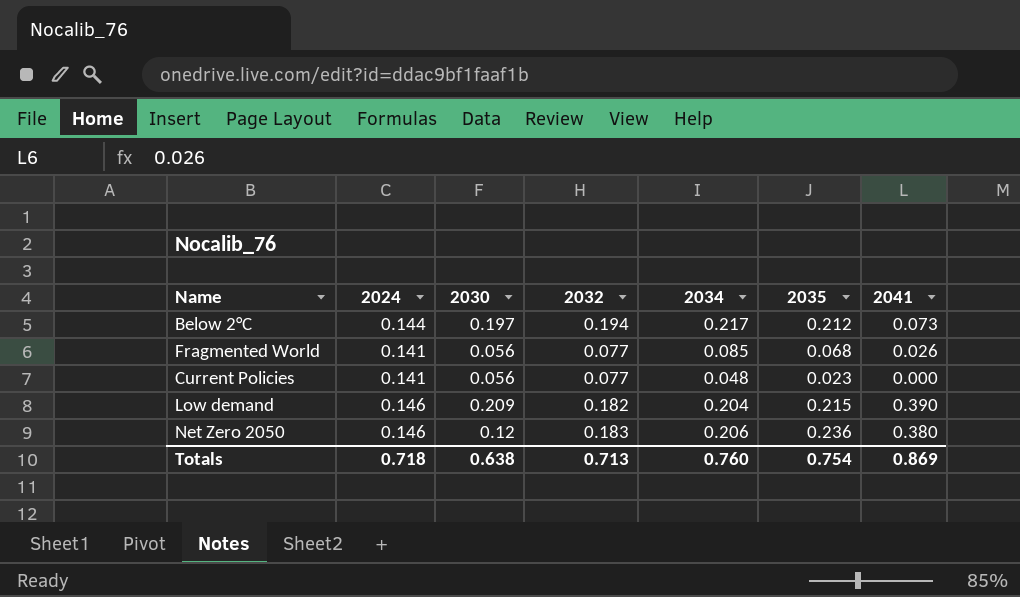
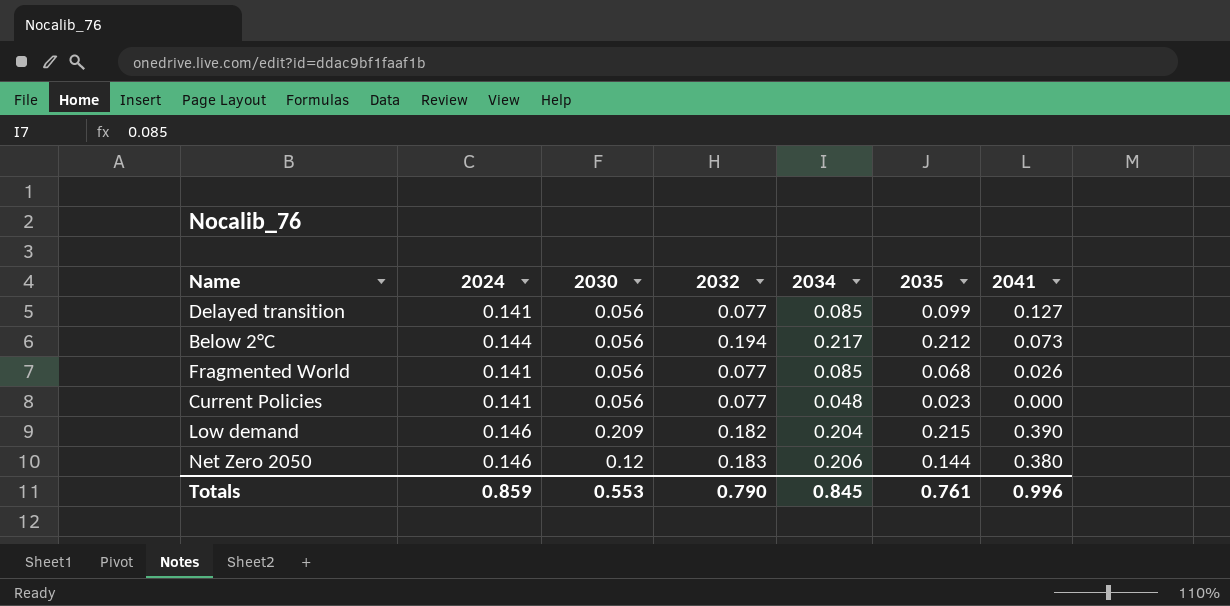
row Delayed transition: none -> 0.141 | 0.056 | 0.077 | 0.085 | 0.099 | 0.127
Below 2°C | 2030: 0.197 -> 0.056
Net Zero 2050 | 2035: 0.236 -> 0.144
Totals | 2024: 0.718 -> 0.859
Totals | 2030: 0.638 -> 0.553
Totals | 2032: 0.713 -> 0.790
Totals | 2034: 0.760 -> 0.845
Totals | 2035: 0.754 -> 0.761
Totals | 2041: 0.869 -> 0.996

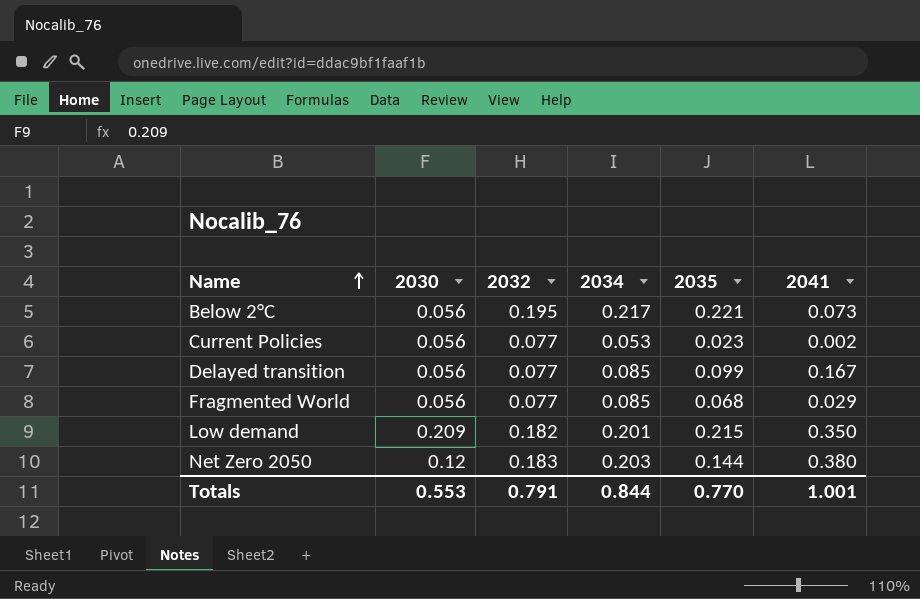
row order: none -> Name ascending
column 2024 | position: 2 -> none
Below 2°C | 2032: 0.194 -> 0.195
Below 2°C | 2035: 0.212 -> 0.221
Current Policies | 2034: 0.048 -> 0.053
Current Policies | 2041: 0.000 -> 0.002
Delayed transition | 2041: 0.127 -> 0.167
Fragmented World | 2041: 0.026 -> 0.029
Low demand | 2034: 0.204 -> 0.201
Low demand | 2041: 0.390 -> 0.350
Net Zero 2050 | 2034: 0.206 -> 0.203
Totals | 2032: 0.790 -> 0.791
Totals | 2034: 0.845 -> 0.844
Totals | 2035: 0.761 -> 0.770
Totals | 2041: 0.996 -> 1.001

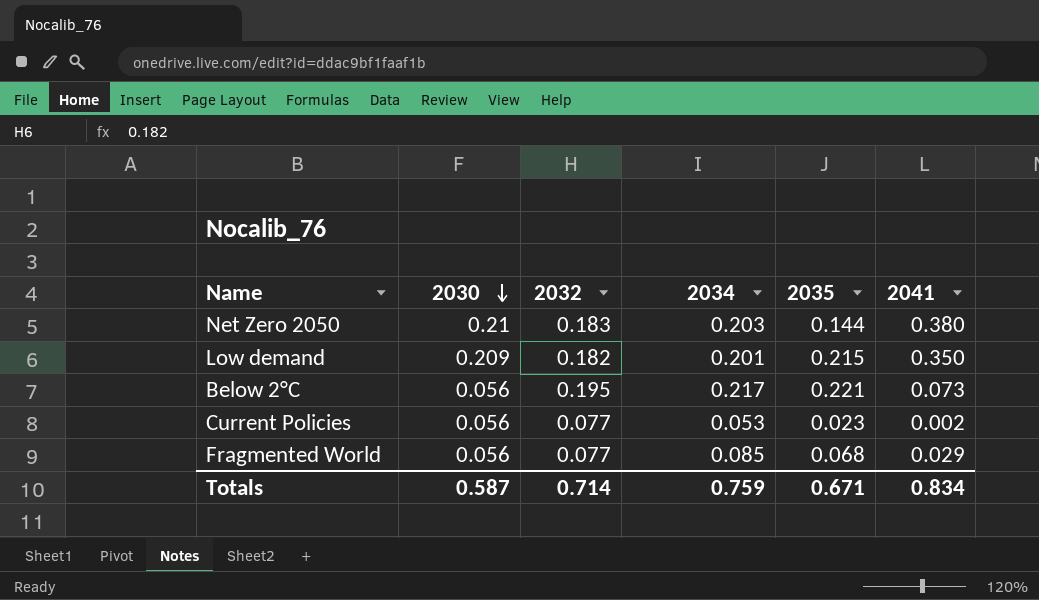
row order: Name ascending -> 2030 descending
row Delayed transition: 0.056 | 0.077 | 0.085 | 0.099 | 0.167 -> none
Net Zero 2050 | 2030: 0.12 -> 0.21
Totals | 2030: 0.553 -> 0.587
Totals | 2032: 0.791 -> 0.714
Totals | 2034: 0.844 -> 0.759
Totals | 2035: 0.770 -> 0.671
Totals | 2041: 1.001 -> 0.834

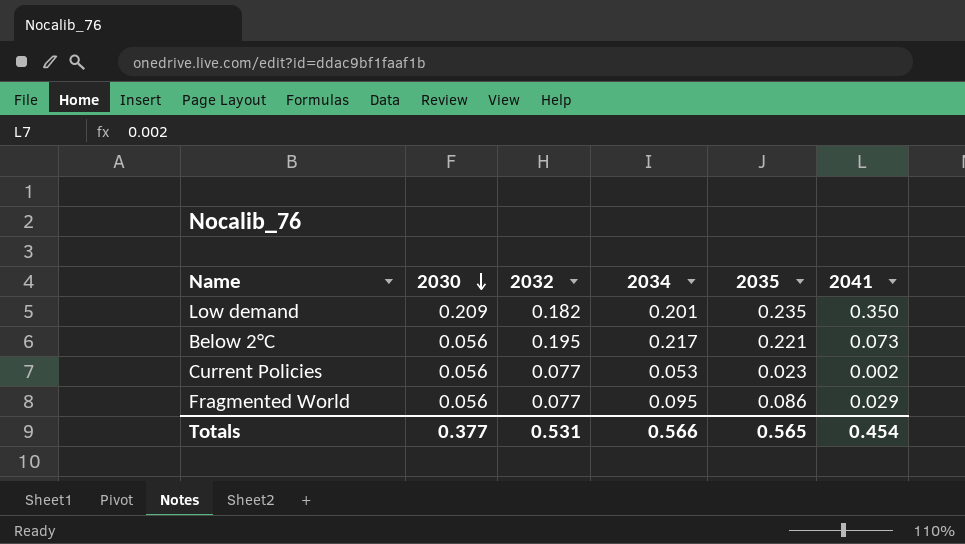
row Net Zero 2050: 0.21 | 0.183 | 0.203 | 0.144 | 0.380 -> none
Low demand | 2035: 0.215 -> 0.235
Fragmented World | 2034: 0.085 -> 0.095
Fragmented World | 2035: 0.068 -> 0.086
Totals | 2030: 0.587 -> 0.377
Totals | 2032: 0.714 -> 0.531
Totals | 2034: 0.759 -> 0.566
Totals | 2035: 0.671 -> 0.565
Totals | 2041: 0.834 -> 0.454

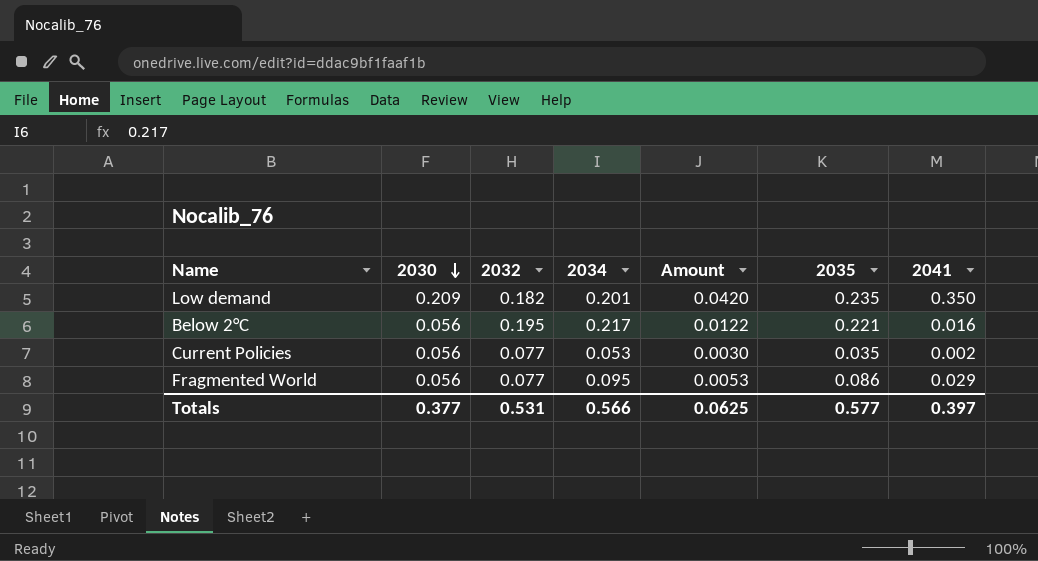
column Amount | formula: none -> [2030] * [2034]
Below 2°C | 2041: 0.073 -> 0.016
Current Policies | 2035: 0.023 -> 0.035
Totals | 2035: 0.565 -> 0.577
Totals | 2041: 0.454 -> 0.397

